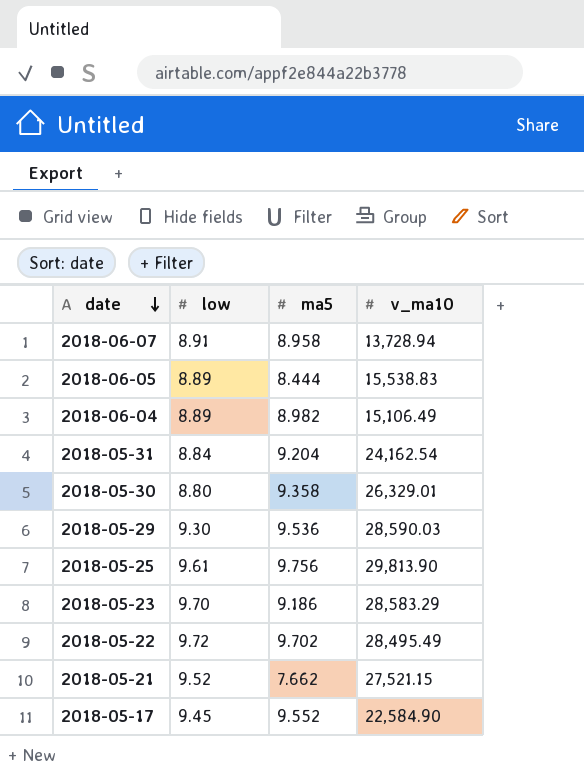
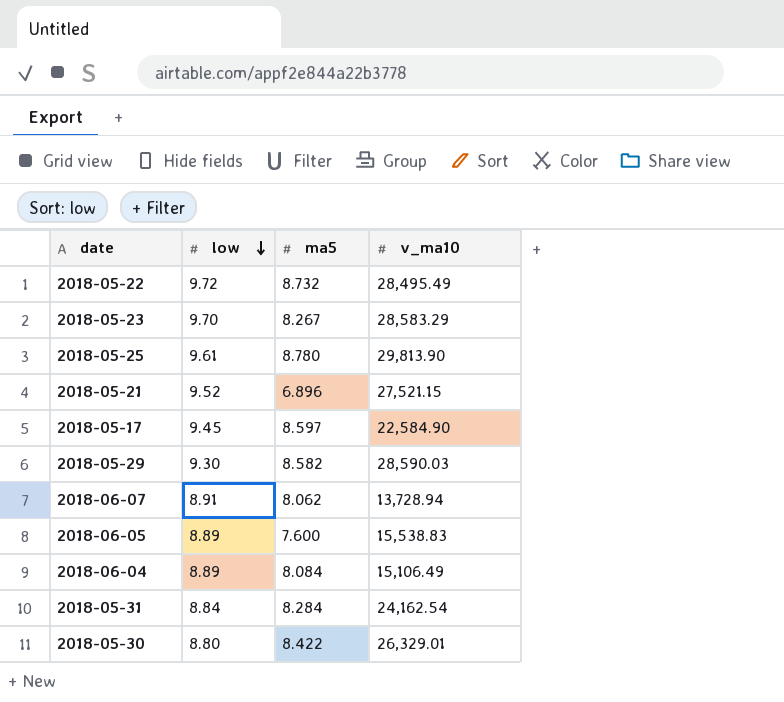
row order: date descending -> low descending
2018-05-22 | ma5: 9.702 -> 8.732
2018-05-23 | ma5: 9.186 -> 8.267
2018-05-25 | ma5: 9.756 -> 8.780
2018-05-21 | ma5: 7.662 -> 6.896
2018-05-17 | ma5: 9.552 -> 8.597
2018-05-29 | ma5: 9.536 -> 8.582
2018-06-07 | ma5: 8.958 -> 8.062
2018-06-05 | ma5: 8.444 -> 7.600
2018-06-04 | ma5: 8.982 -> 8.084
2018-05-31 | ma5: 9.204 -> 8.284
2018-05-30 | ma5: 9.358 -> 8.422

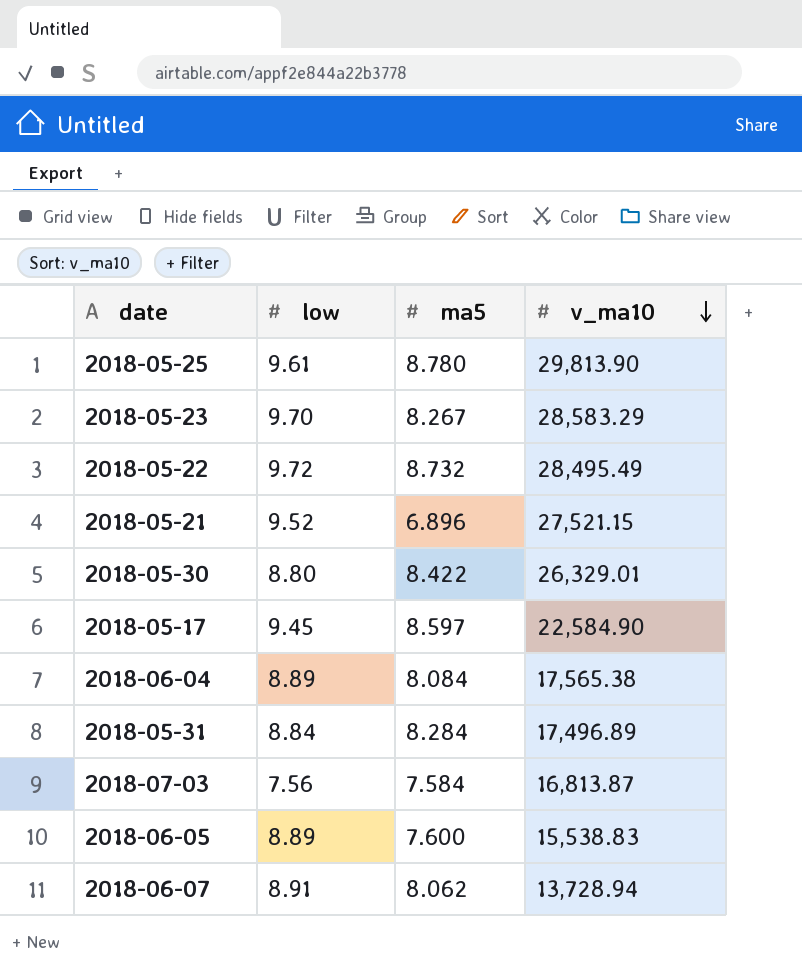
row order: low descending -> v_ma10 descending
row 2018-05-29: 9.30 | 8.582 | 28,590.03 -> none
2018-06-04 | v_ma10: 15,106.49 -> 17,565.38
2018-05-31 | v_ma10: 24,162.54 -> 17,496.89
row 2018-07-03: none -> 7.56 | 7.584 | 16,813.87

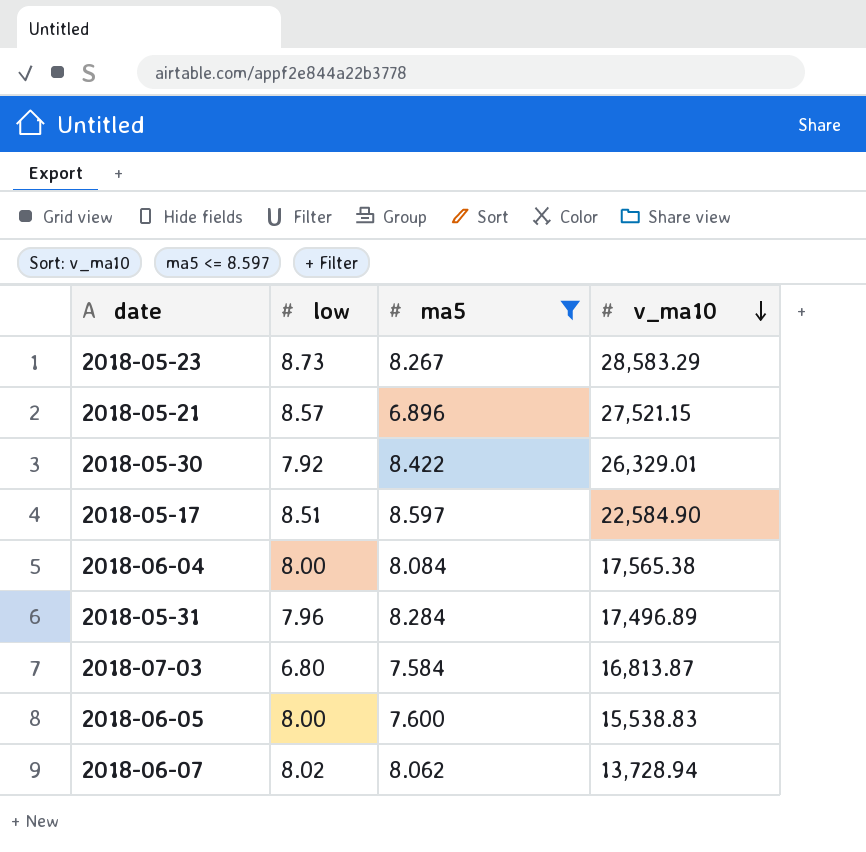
filter: none -> ma5 <= 8.597
2018-05-23 | low: 9.70 -> 8.73
2018-05-21 | low: 9.52 -> 8.57
2018-05-30 | low: 8.80 -> 7.92
2018-05-17 | low: 9.45 -> 8.51
2018-06-04 | low: 8.89 -> 8.00
2018-05-31 | low: 8.84 -> 7.96
2018-07-03 | low: 7.56 -> 6.80
2018-06-05 | low: 8.89 -> 8.00
2018-06-07 | low: 8.91 -> 8.02

